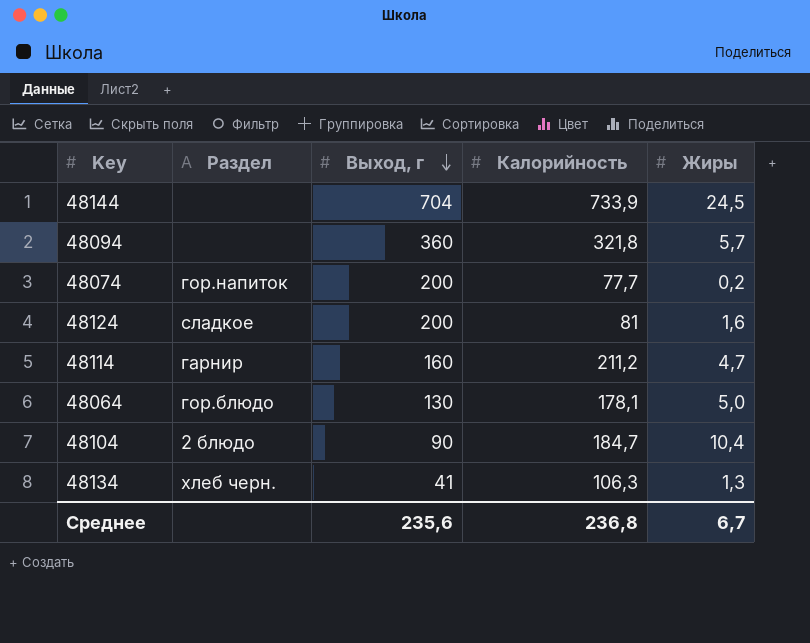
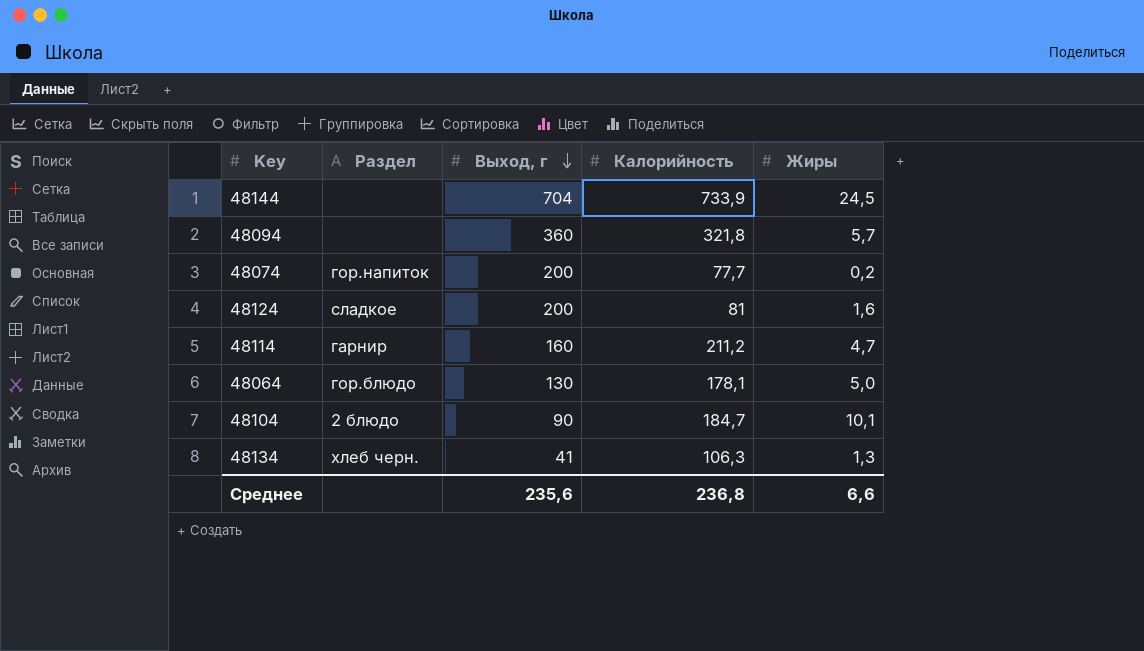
48104 | Жиры: 10,4 -> 10,1
Среднее | Жиры: 6,7 -> 6,6

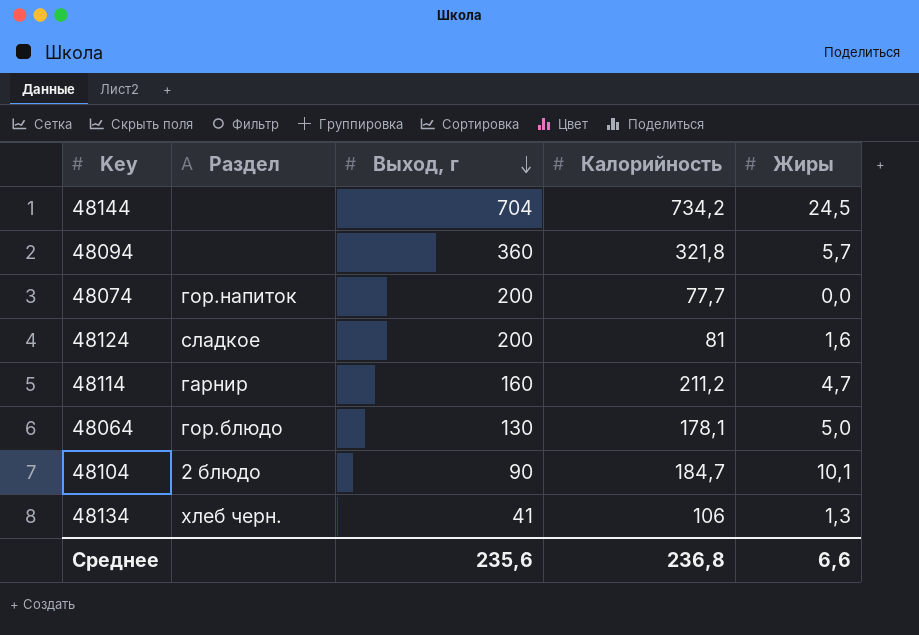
48144 | Калорийность: 733,9 -> 734,2
48074 | Жиры: 0,2 -> 0,0
48134 | Калорийность: 106,3 -> 106

